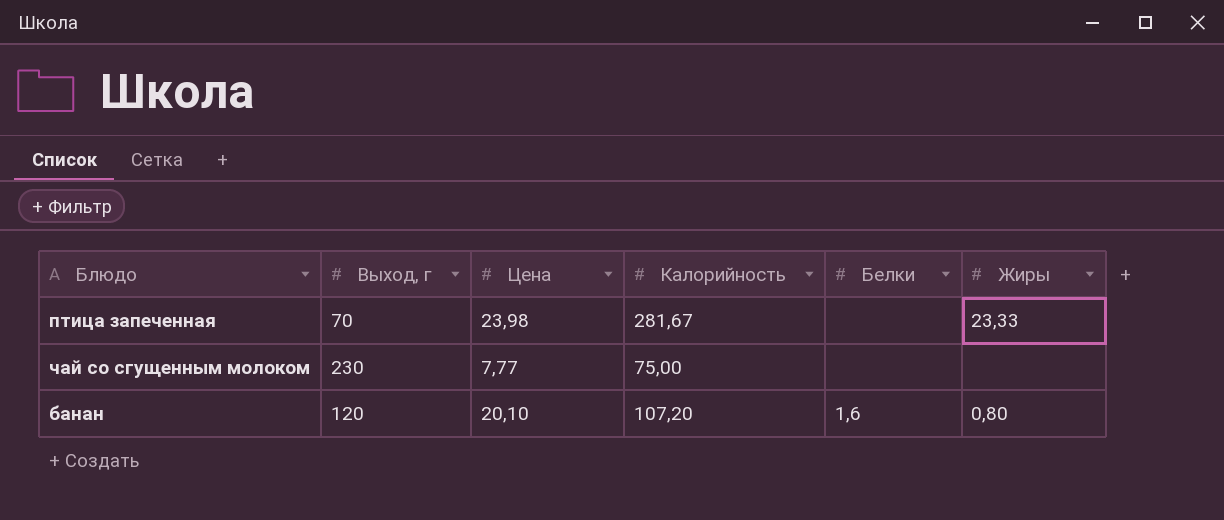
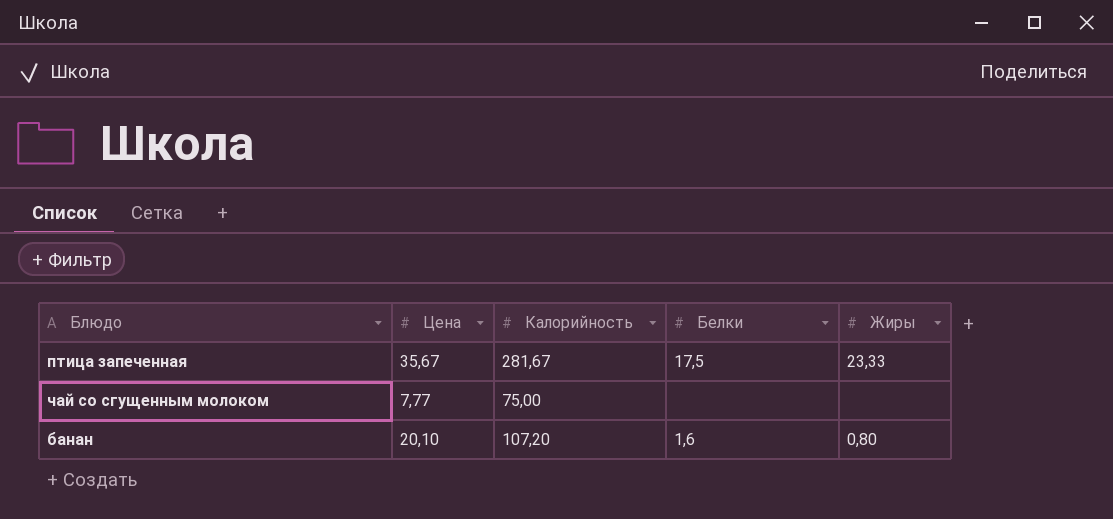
column Выход, г | position: 2 -> none
птица запеченная | Цена: 23,98 -> 35,67
птица запеченная | Белки: none -> 17,5

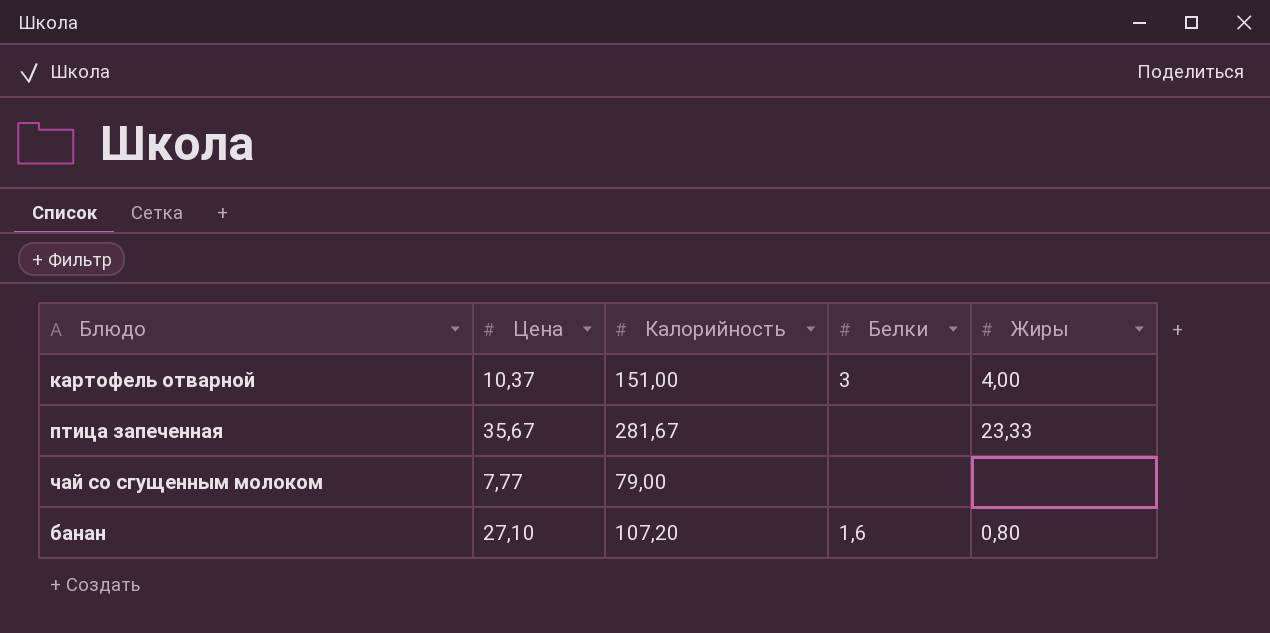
row картофель отварной: none -> 10,37 | 151,00 | 3 | 4,00
птица запеченная | Белки: 17,5 -> none
чай со сгущенным молоком | Калорийность: 75,00 -> 79,00
банан | Цена: 20,10 -> 27,10

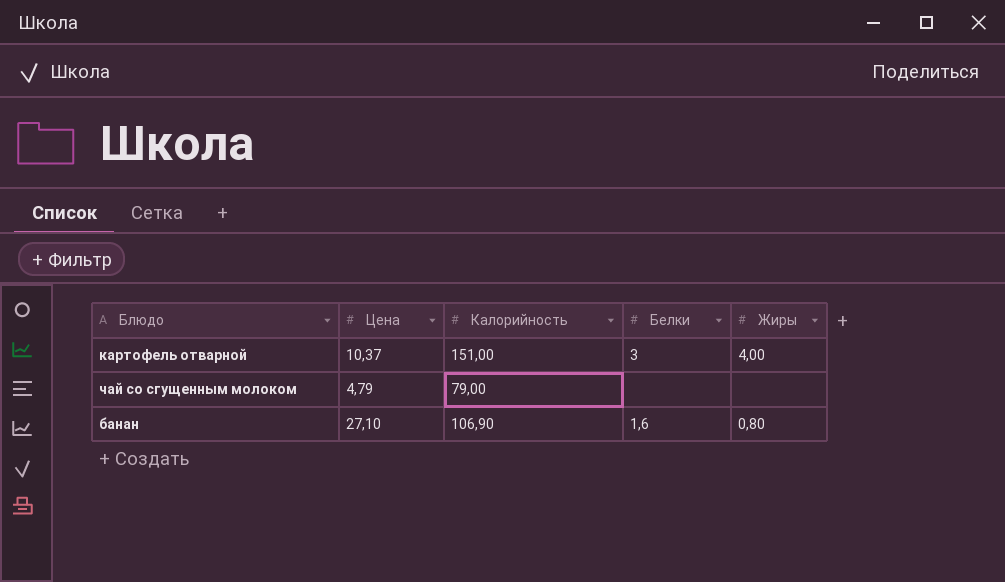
row птица запеченная: 35,67 | 281,67 | none | 23,33 -> none
чай со сгущенным молоком | Цена: 7,77 -> 4,79
банан | Калорийность: 107,20 -> 106,90

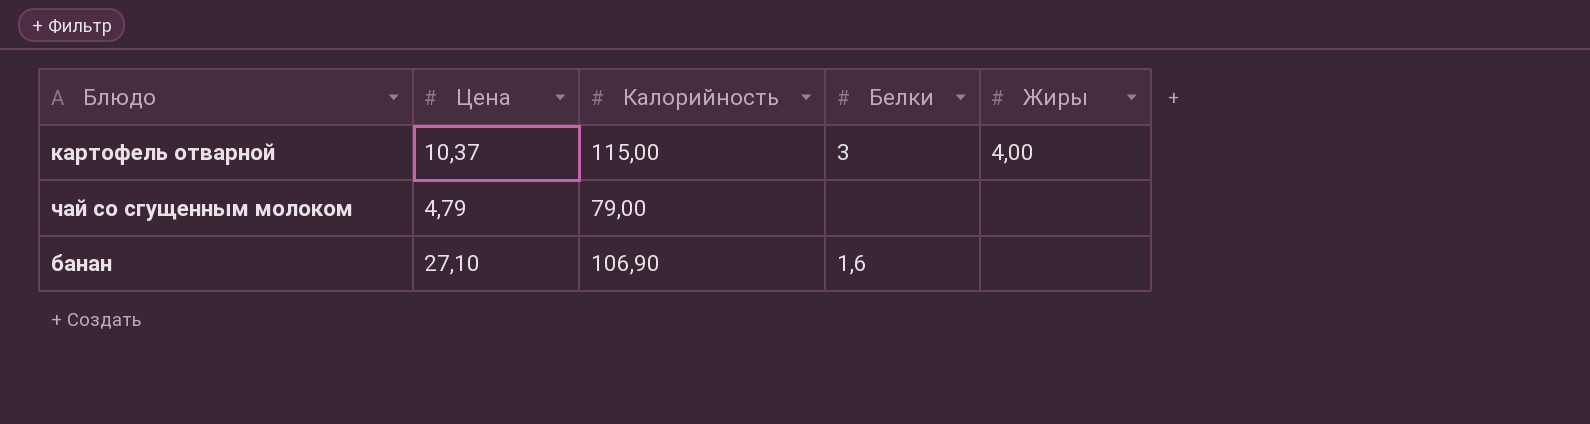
картофель отварной | Калорийность: 151,00 -> 115,00
банан | Жиры: 0,80 -> none

